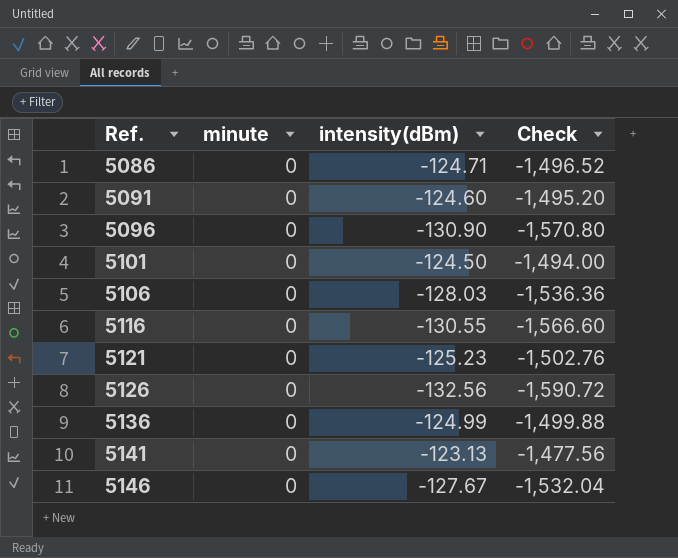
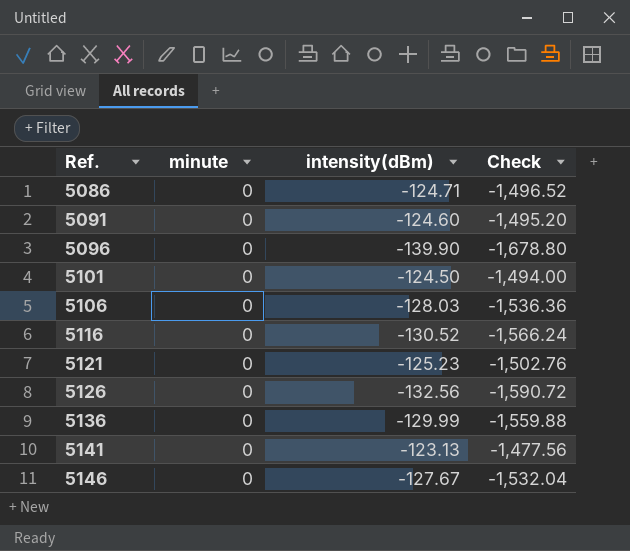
5096 | intensity(dBm): -130.90 -> -139.90
5096 | Check: -1,570.80 -> -1,678.80
5116 | intensity(dBm): -130.55 -> -130.52
5116 | Check: -1,566.60 -> -1,566.24
5136 | intensity(dBm): -124.99 -> -129.99
5136 | Check: -1,499.88 -> -1,559.88

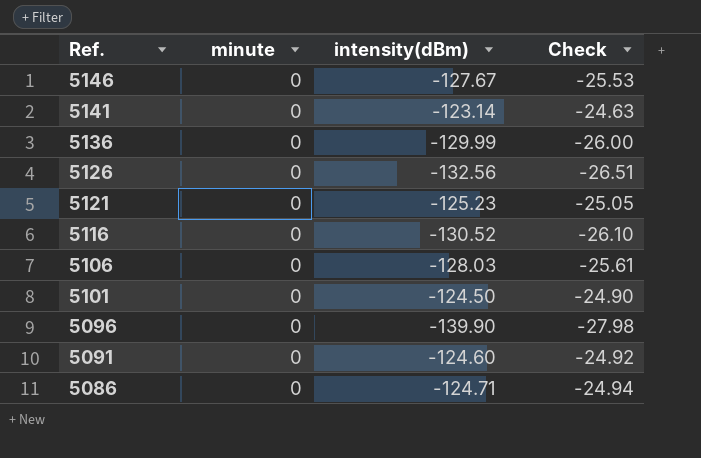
row order: Ref. ascending -> Ref. descending
column Check | formula: [intensity(dBm)] * 12 -> [intensity(dBm)] * 0.2
5141 | intensity(dBm): -123.13 -> -123.14

